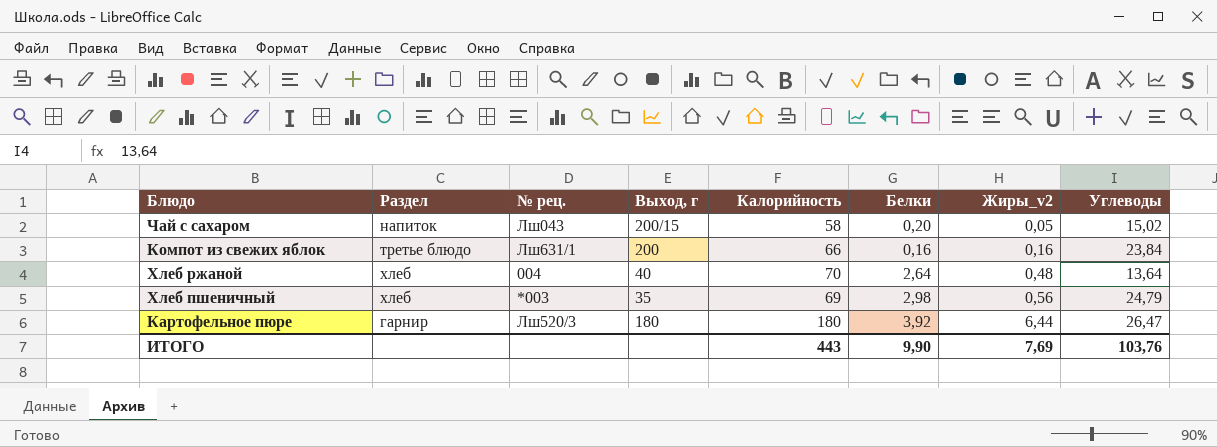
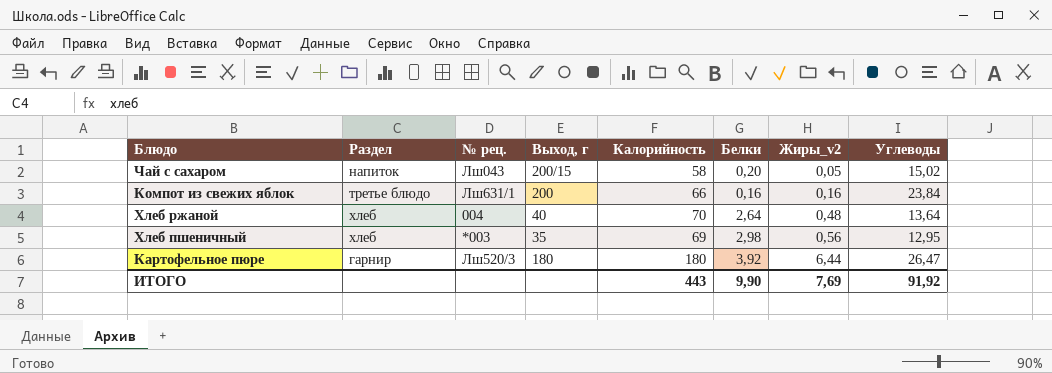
Хлеб пшеничный | Углеводы: 24,79 -> 12,95
ИТОГО | Углеводы: 103,76 -> 91,92

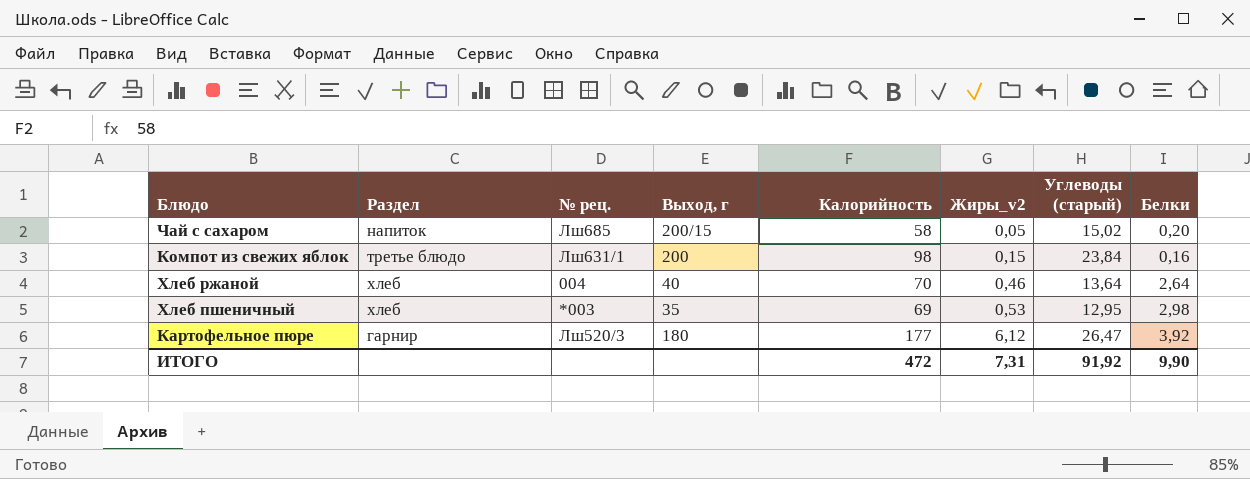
column name: Углеводы -> Углеводы (старый)
column Белки | position: 6 -> 8
Чай с сахаром | № рец.: Лш043 -> Лш685
Компот из свежих яблок | Калорийность: 66 -> 98
Компот из свежих яблок | Жиры_v2: 0,16 -> 0,15
Хлеб ржаной | Жиры_v2: 0,48 -> 0,46
Хлеб пшеничный | Жиры_v2: 0,56 -> 0,53
Картофельное пюре | Калорийность: 180 -> 177
Картофельное пюре | Жиры_v2: 6,44 -> 6,12
ИТОГО | Калорийность: 443 -> 472
ИТОГО | Жиры_v2: 7,69 -> 7,31

